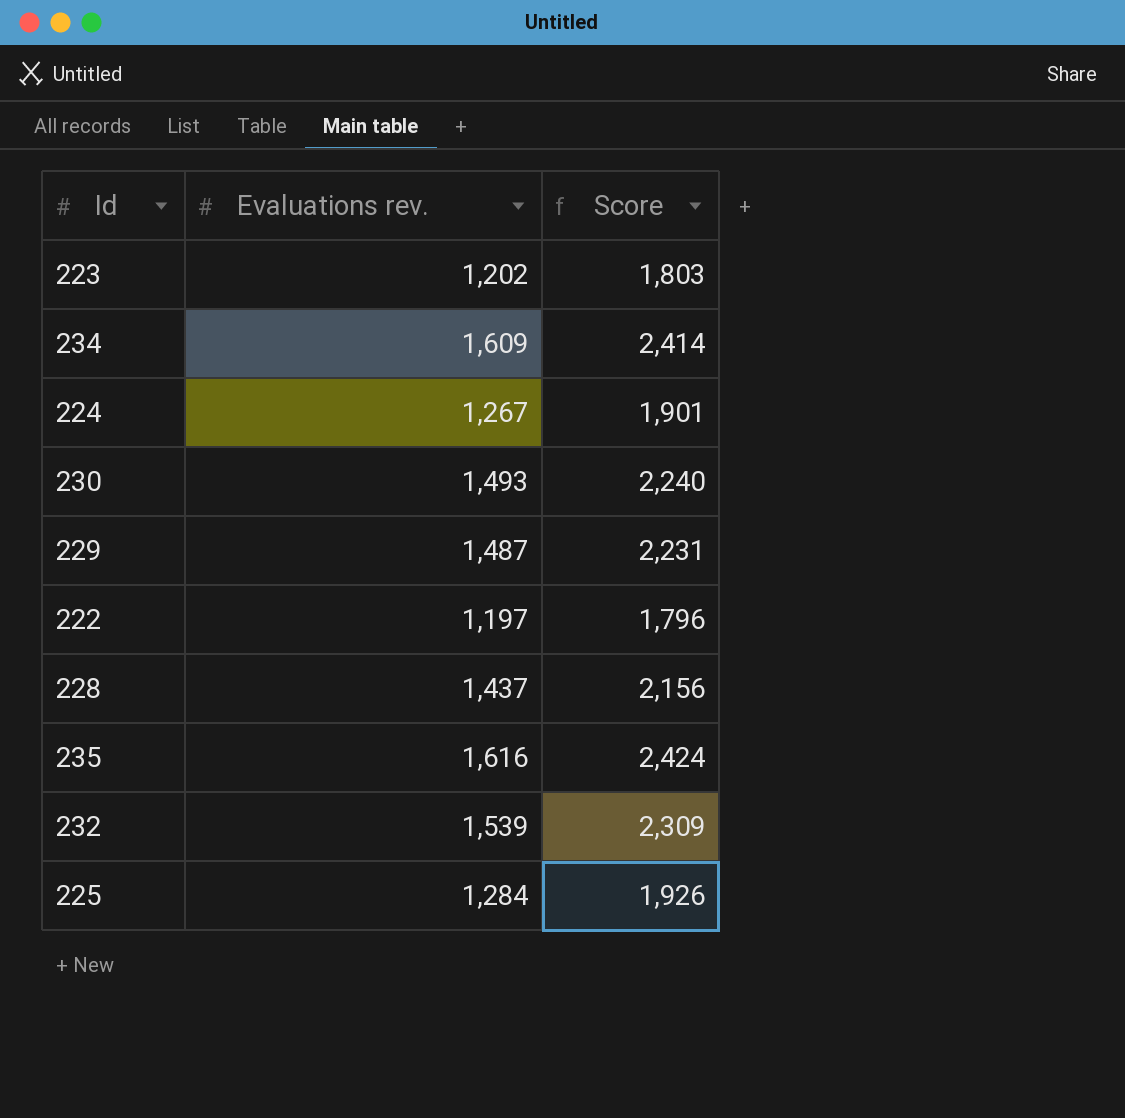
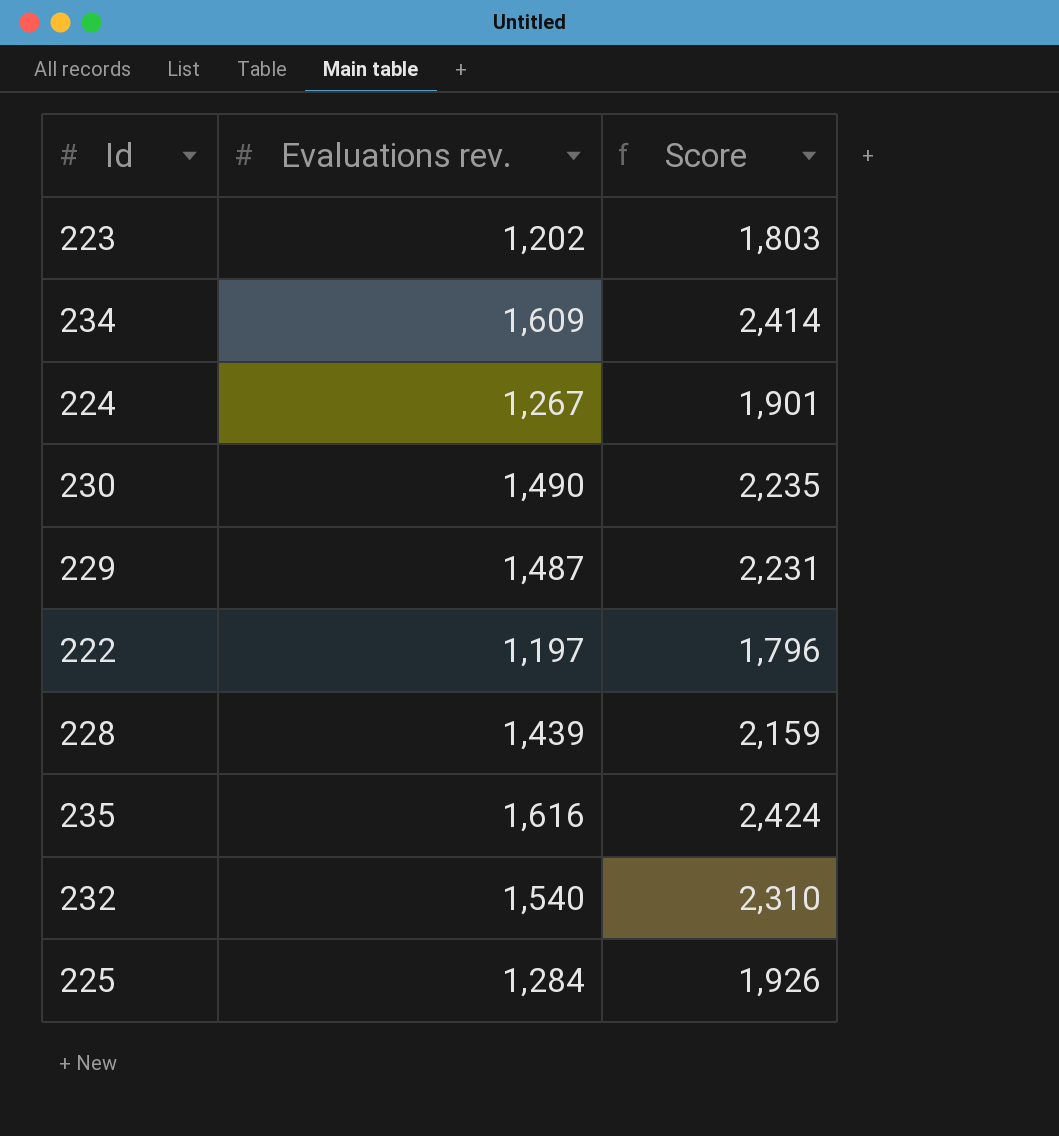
230 | Evaluations rev.: 1,493 -> 1,490
230 | Score: 2,240 -> 2,235
228 | Evaluations rev.: 1,437 -> 1,439
228 | Score: 2,156 -> 2,159
232 | Evaluations rev.: 1,539 -> 1,540
232 | Score: 2,309 -> 2,310

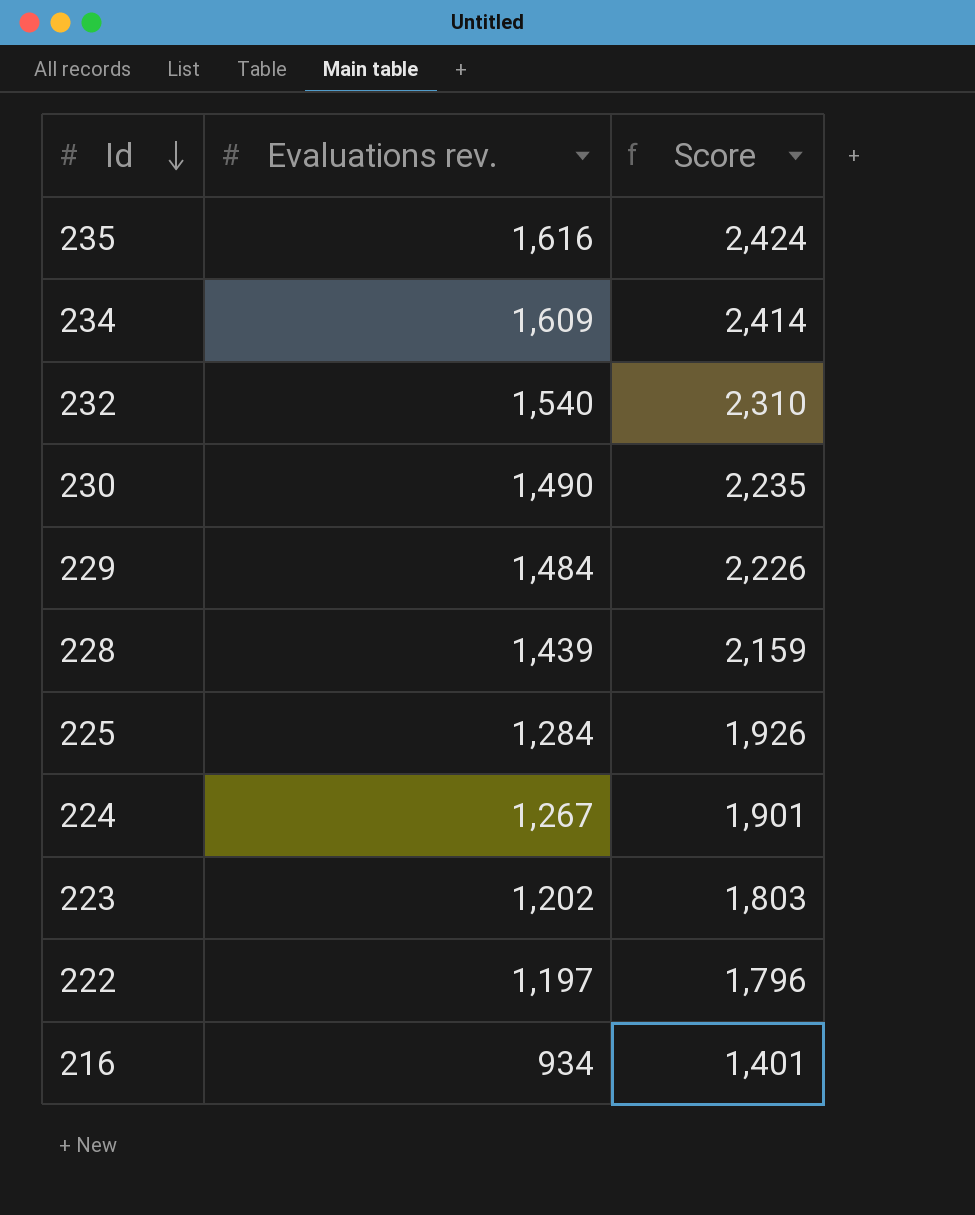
row order: none -> Id descending
229 | Evaluations rev.: 1,487 -> 1,484
229 | Score: 2,231 -> 2,226
row 216: none -> 934 | 1,401

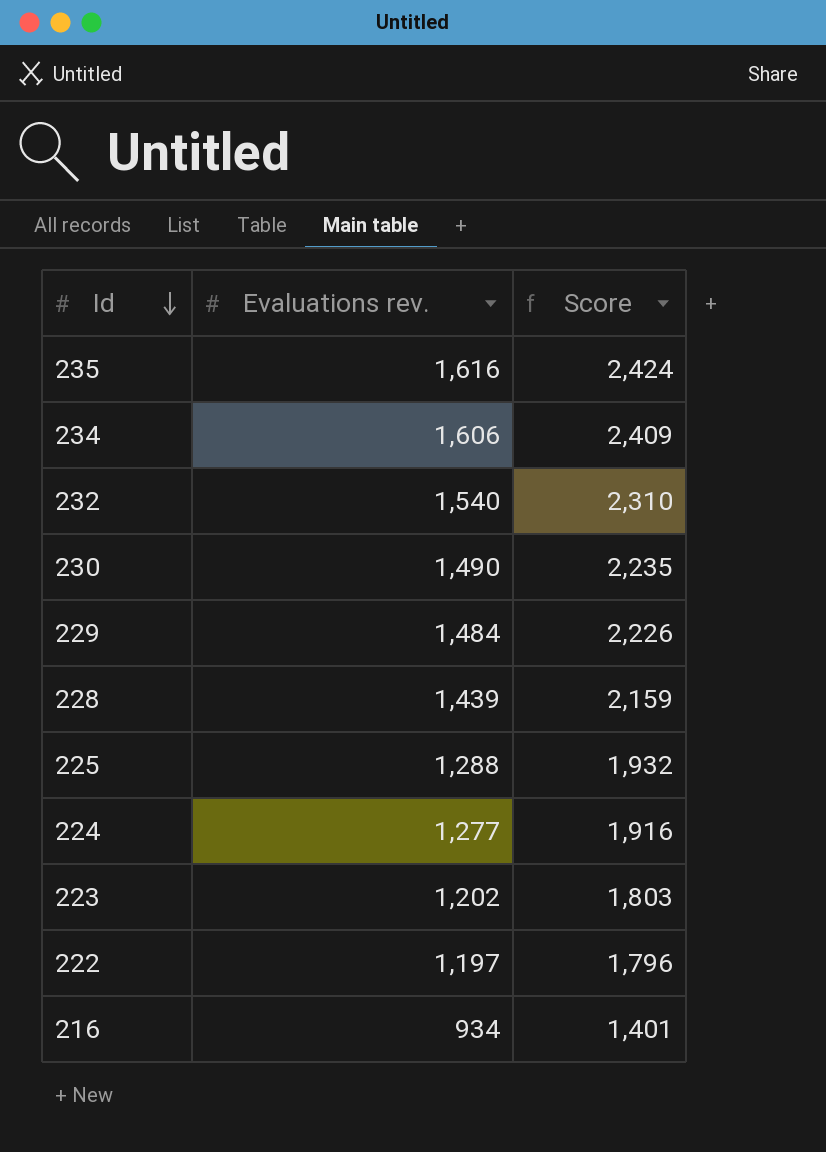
234 | Evaluations rev.: 1,609 -> 1,606
234 | Score: 2,414 -> 2,409
225 | Evaluations rev.: 1,284 -> 1,288
225 | Score: 1,926 -> 1,932
224 | Evaluations rev.: 1,267 -> 1,277
224 | Score: 1,901 -> 1,916

